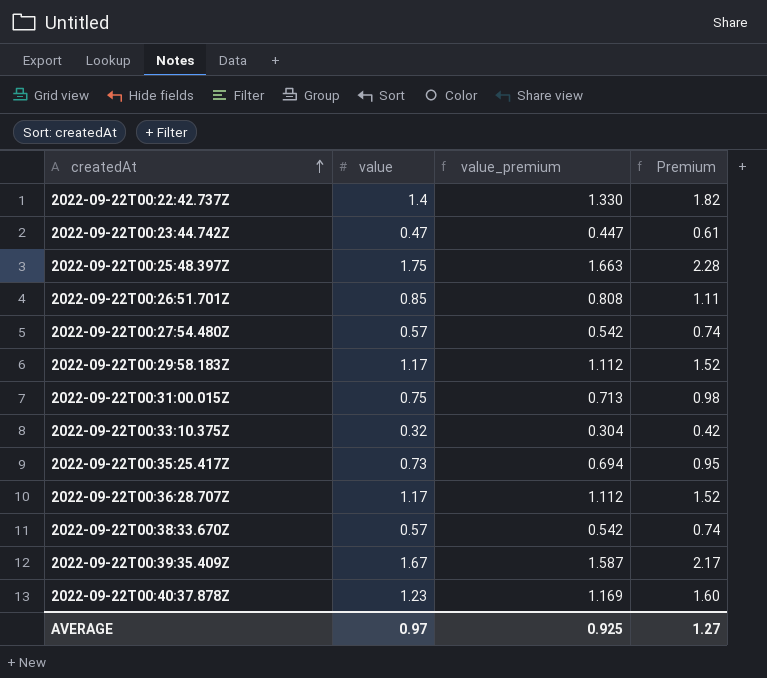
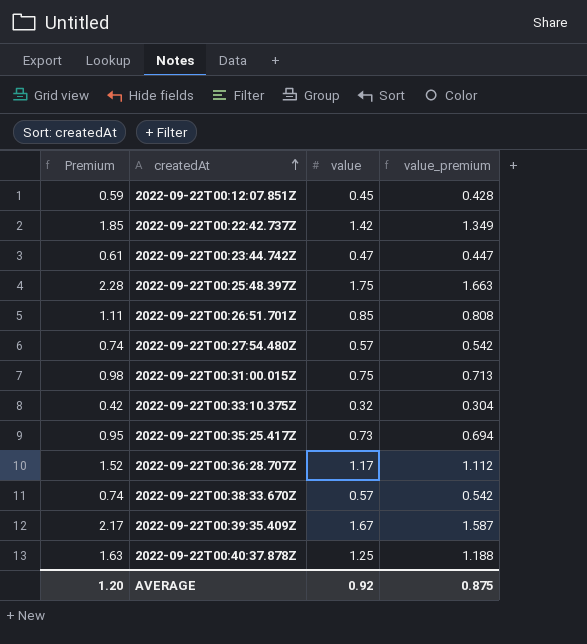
column Premium | position: 4 -> 1
row 2022-09-22T00:29:58.183Z: 1.17 | 1.112 | 1.52 -> none
row 2022-09-22T00:12:07.851Z: none -> 0.59 | 0.45 | 0.428
2022-09-22T00:22:42.737Z | Premium: 1.82 -> 1.85
2022-09-22T00:22:42.737Z | value: 1.4 -> 1.42
2022-09-22T00:22:42.737Z | value_premium: 1.330 -> 1.349
2022-09-22T00:40:37.878Z | Premium: 1.60 -> 1.63
2022-09-22T00:40:37.878Z | value: 1.23 -> 1.25
2022-09-22T00:40:37.878Z | value_premium: 1.169 -> 1.188
AVERAGE | Premium: 1.27 -> 1.20
AVERAGE | value: 0.97 -> 0.92
AVERAGE | value_premium: 0.925 -> 0.875

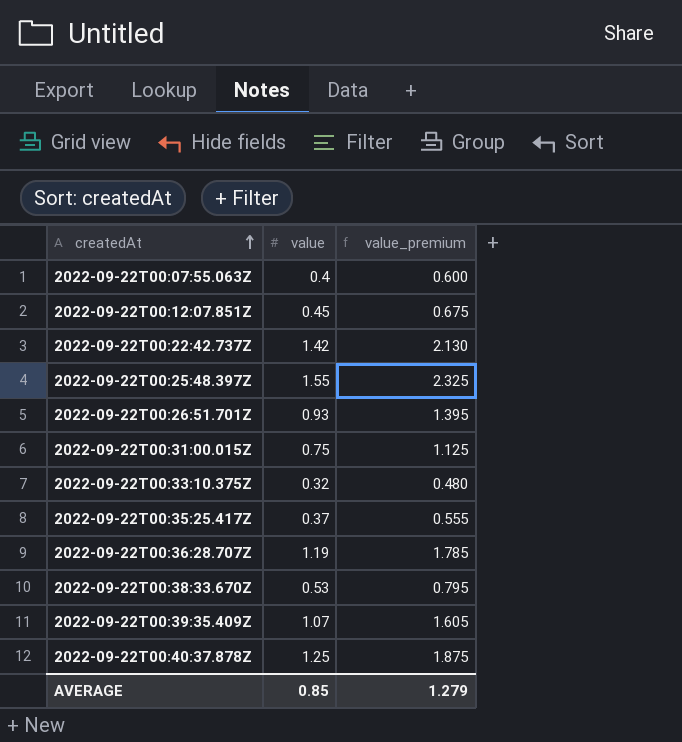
column Premium | formula: [value] * 1.3 -> none
column value_premium | formula: [value] * 0.95 -> [value] * 1.5
row 2022-09-22T00:23:44.742Z: 0.61 | 0.47 | 0.447 -> none
row 2022-09-22T00:27:54.480Z: 0.74 | 0.57 | 0.542 -> none
row 2022-09-22T00:07:55.063Z: none -> 0.4 | 0.600
2022-09-22T00:25:48.397Z | value: 1.75 -> 1.55
2022-09-22T00:26:51.701Z | value: 0.85 -> 0.93
2022-09-22T00:35:25.417Z | value: 0.73 -> 0.37
2022-09-22T00:36:28.707Z | value: 1.17 -> 1.19
2022-09-22T00:38:33.670Z | value: 0.57 -> 0.53
2022-09-22T00:39:35.409Z | value: 1.67 -> 1.07
AVERAGE | value: 0.92 -> 0.85
AVERAGE | value_premium: 0.875 -> 1.279

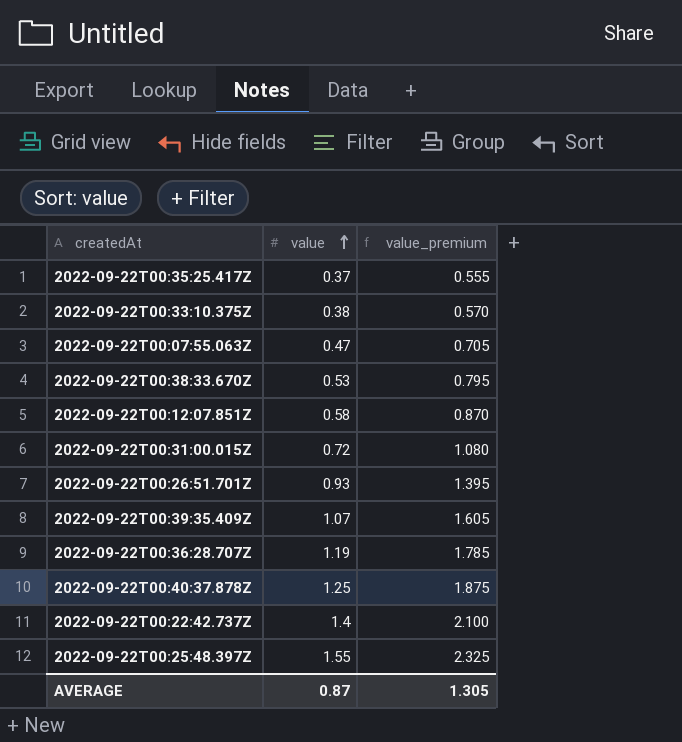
row order: createdAt ascending -> value ascending
2022-09-22T00:33:10.375Z | value: 0.32 -> 0.38
2022-09-22T00:33:10.375Z | value_premium: 0.480 -> 0.570
2022-09-22T00:07:55.063Z | value: 0.4 -> 0.47
2022-09-22T00:07:55.063Z | value_premium: 0.600 -> 0.705
2022-09-22T00:12:07.851Z | value: 0.45 -> 0.58
2022-09-22T00:12:07.851Z | value_premium: 0.675 -> 0.870
2022-09-22T00:31:00.015Z | value: 0.75 -> 0.72
2022-09-22T00:31:00.015Z | value_premium: 1.125 -> 1.080
2022-09-22T00:22:42.737Z | value: 1.42 -> 1.4
2022-09-22T00:22:42.737Z | value_premium: 2.130 -> 2.100
AVERAGE | value: 0.85 -> 0.87
AVERAGE | value_premium: 1.279 -> 1.305

